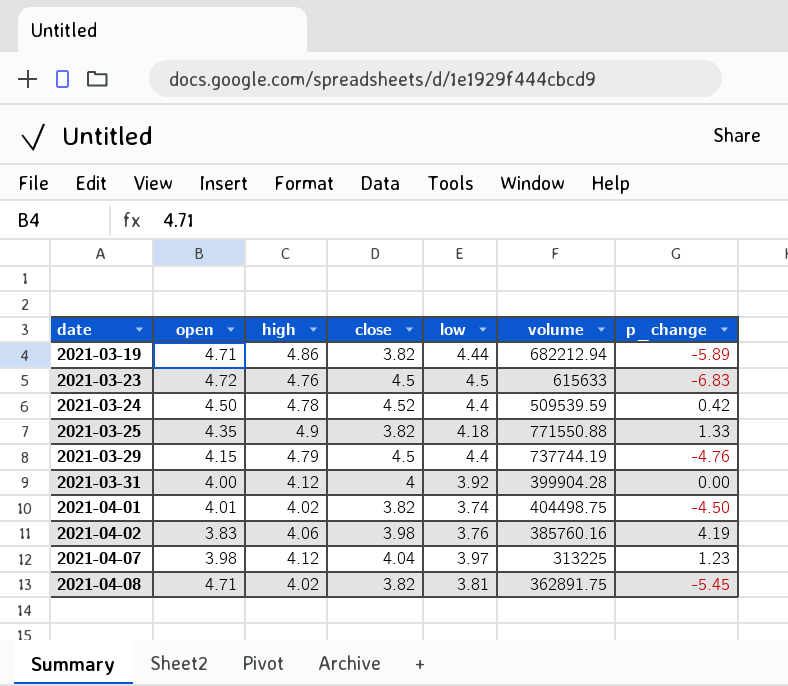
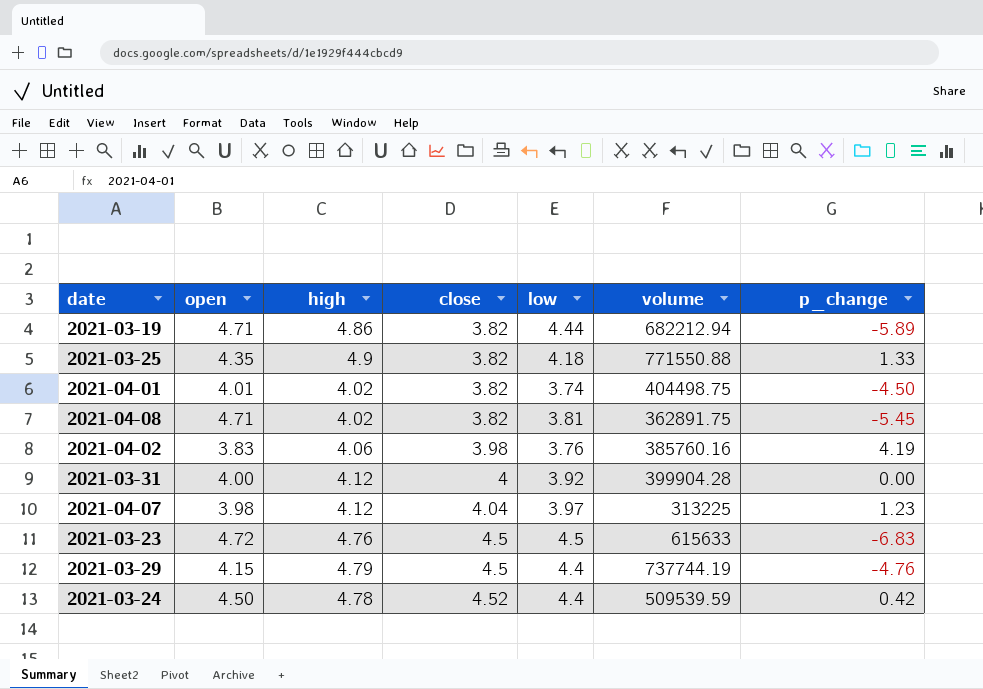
row order: date ascending -> close ascending

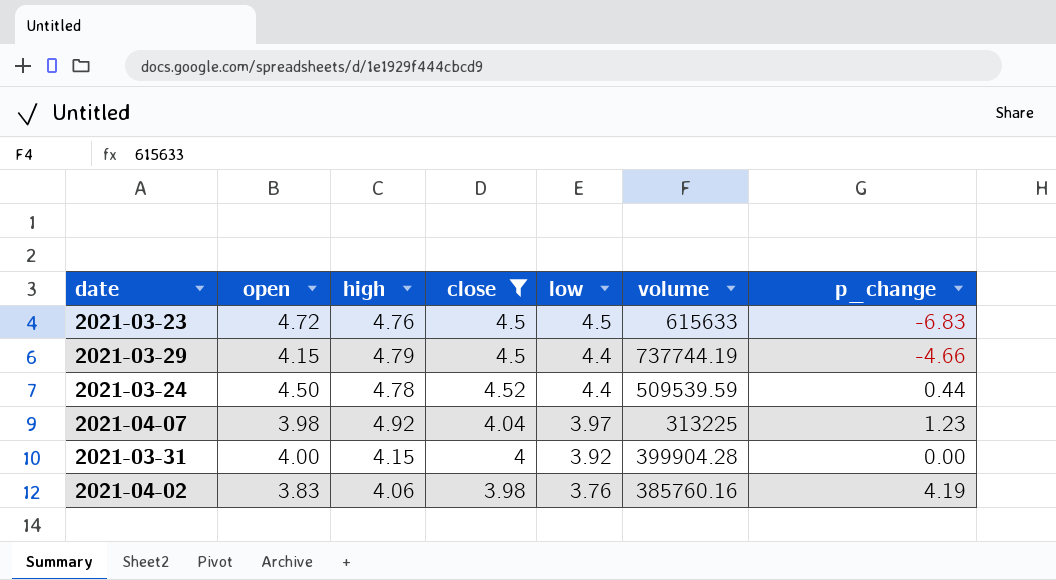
filter: none -> close != 3.82
row order: close ascending -> low descending
2021-03-29 | p_change: -4.76 -> -4.66
2021-03-24 | p_change: 0.42 -> 0.44
2021-04-07 | high: 4.12 -> 4.92
2021-03-31 | high: 4.12 -> 4.15

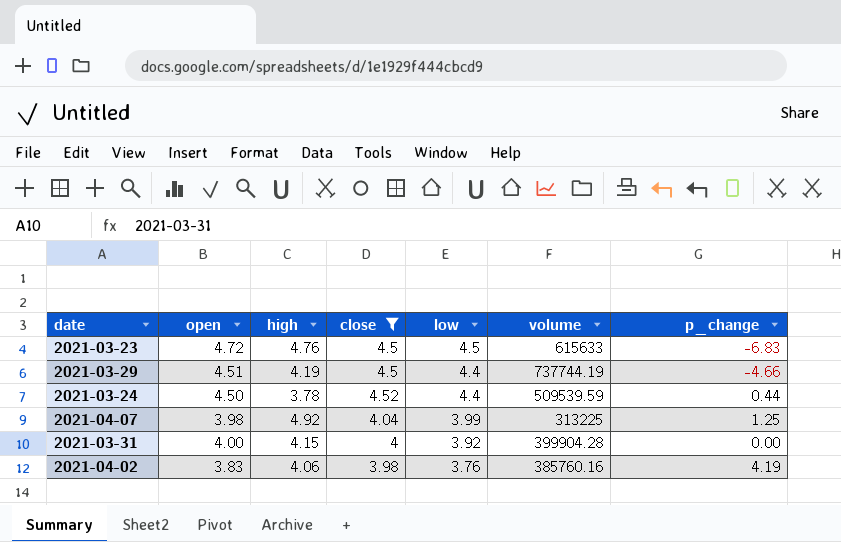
2021-03-29 | open: 4.15 -> 4.51
2021-03-29 | high: 4.79 -> 4.19
2021-03-24 | high: 4.78 -> 3.78
2021-04-07 | low: 3.97 -> 3.99
2021-04-07 | p_change: 1.23 -> 1.25

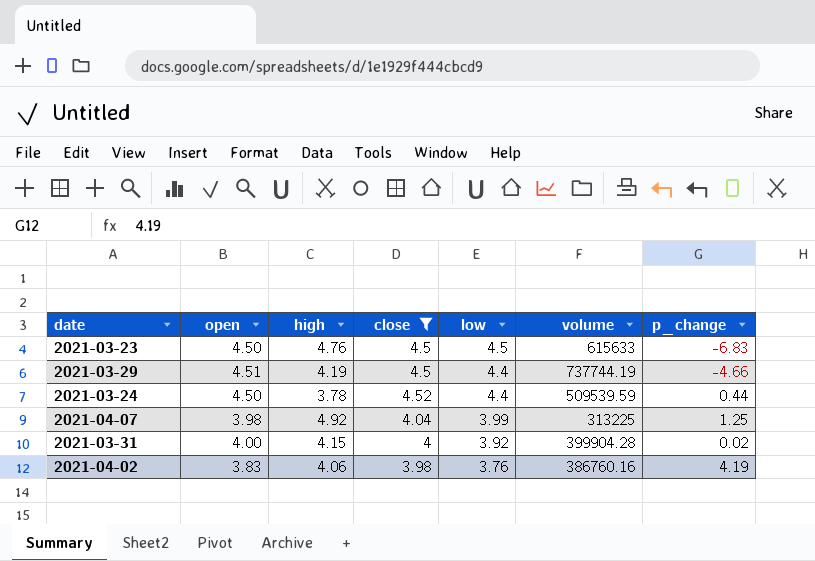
2021-03-23 | open: 4.72 -> 4.50
2021-03-31 | p_change: 0.00 -> 0.02
2021-04-02 | volume: 385760.16 -> 386760.16

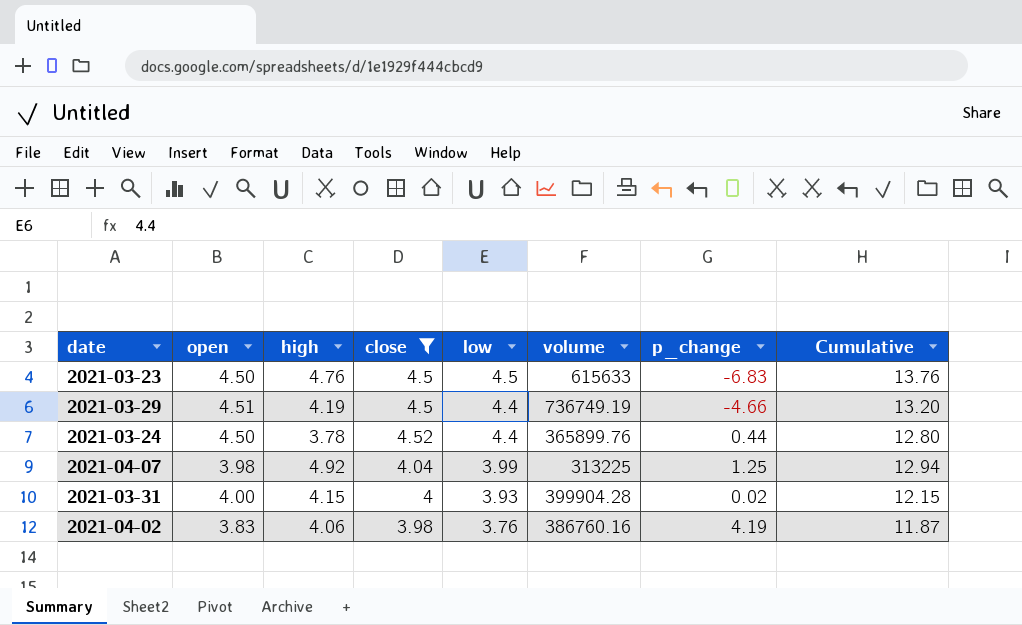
column Cumulative | formula: none -> [open] + [high] + [close]
2021-03-29 | volume: 737744.19 -> 736749.19
2021-03-24 | volume: 509539.59 -> 365899.76
2021-03-31 | low: 3.92 -> 3.93

